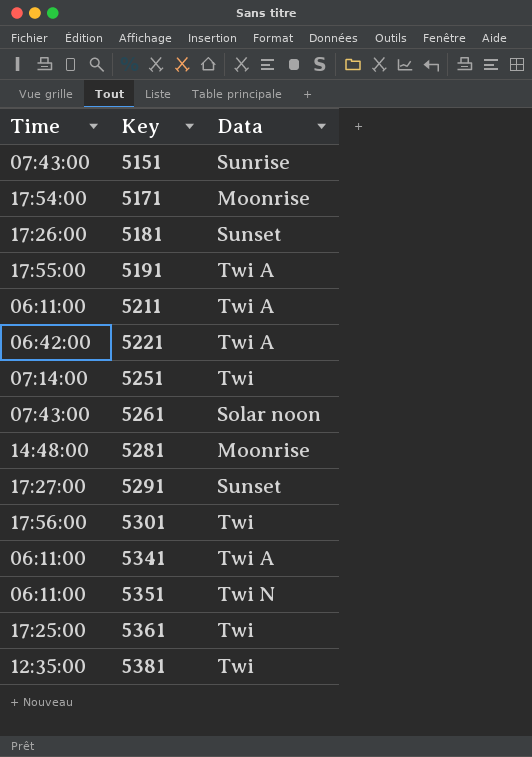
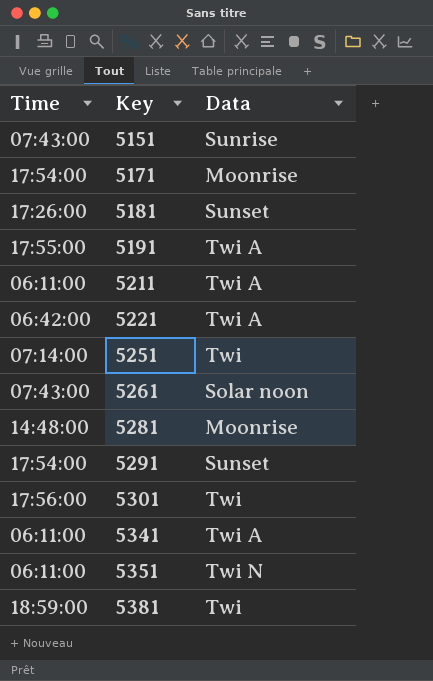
row 5361: 17:25:00 | Twi -> none
5291 | Time: 17:27:00 -> 17:54:00
5381 | Time: 12:35:00 -> 18:59:00

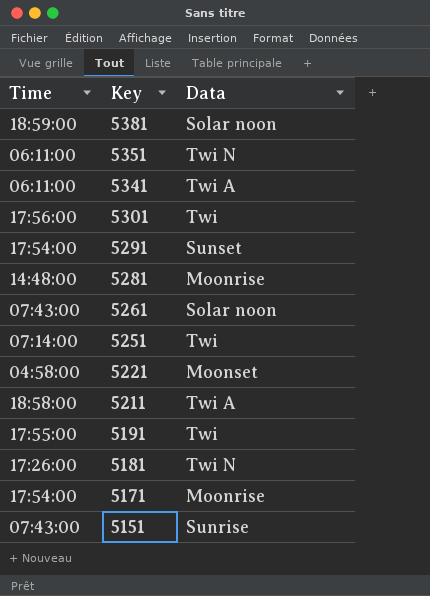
row order: Key ascending -> Key descending
5381 | Data: Twi -> Solar noon
5221 | Time: 06:42:00 -> 04:58:00
5221 | Data: Twi A -> Moonset
5211 | Time: 06:11:00 -> 18:58:00
5191 | Data: Twi A -> Twi
5181 | Data: Sunset -> Twi N

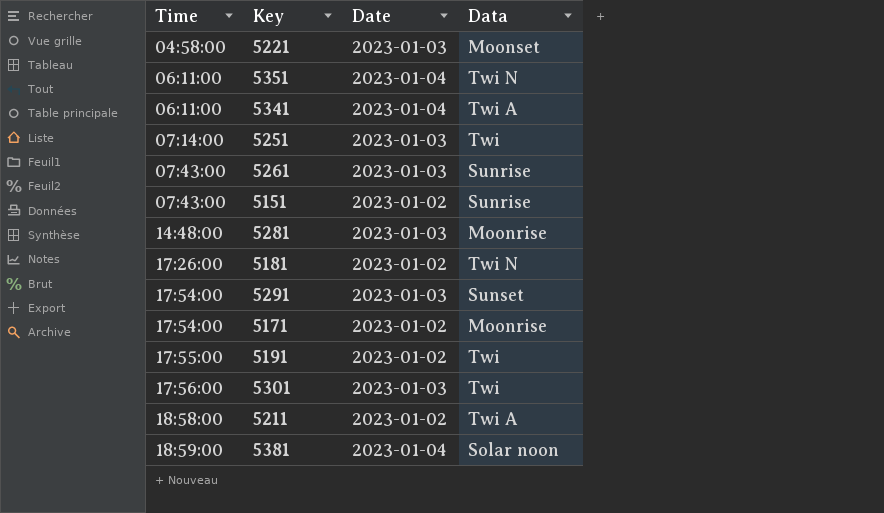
row order: Key descending -> Time ascending
column Date | position: none -> 3
5261 | Data: Solar noon -> Sunrise

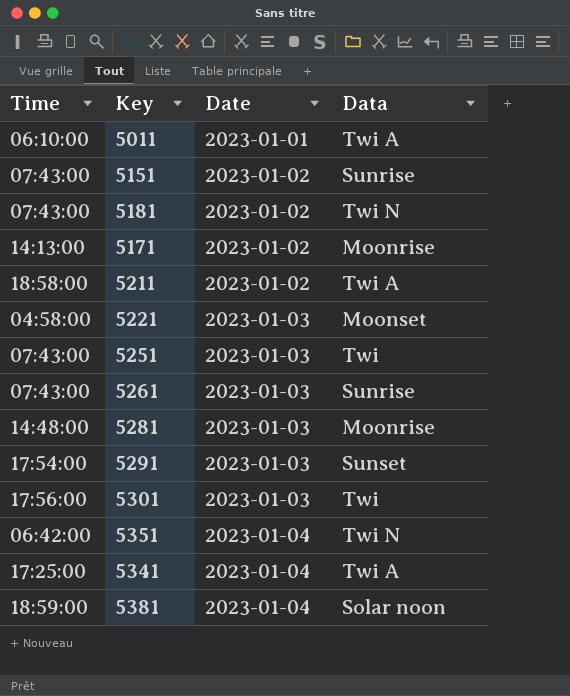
row order: Time ascending -> Date ascending
row 5191: 17:55:00 | 2023-01-02 | Twi -> none
row 5011: none -> 06:10:00 | 2023-01-01 | Twi A
5181 | Time: 17:26:00 -> 07:43:00
5171 | Time: 17:54:00 -> 14:13:00
5251 | Time: 07:14:00 -> 07:43:00
5351 | Time: 06:11:00 -> 06:42:00
5341 | Time: 06:11:00 -> 17:25:00

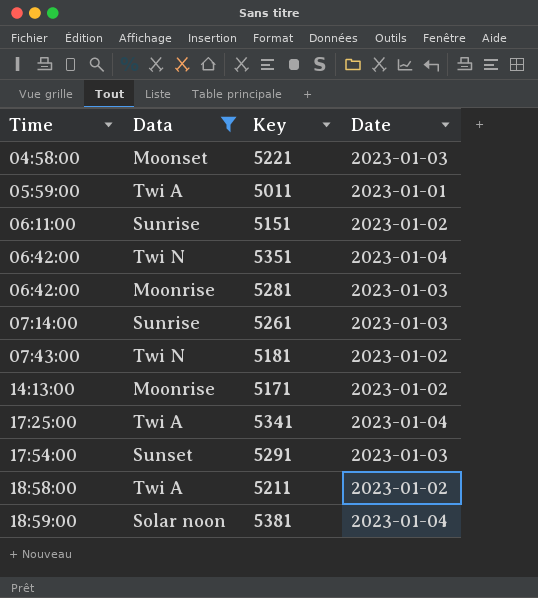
filter: none -> Data != Twi
row order: Date ascending -> Time ascending
column Data | position: 4 -> 2
5011 | Time: 06:10:00 -> 05:59:00
5151 | Time: 07:43:00 -> 06:11:00
5281 | Time: 14:48:00 -> 06:42:00
5261 | Time: 07:43:00 -> 07:14:00

